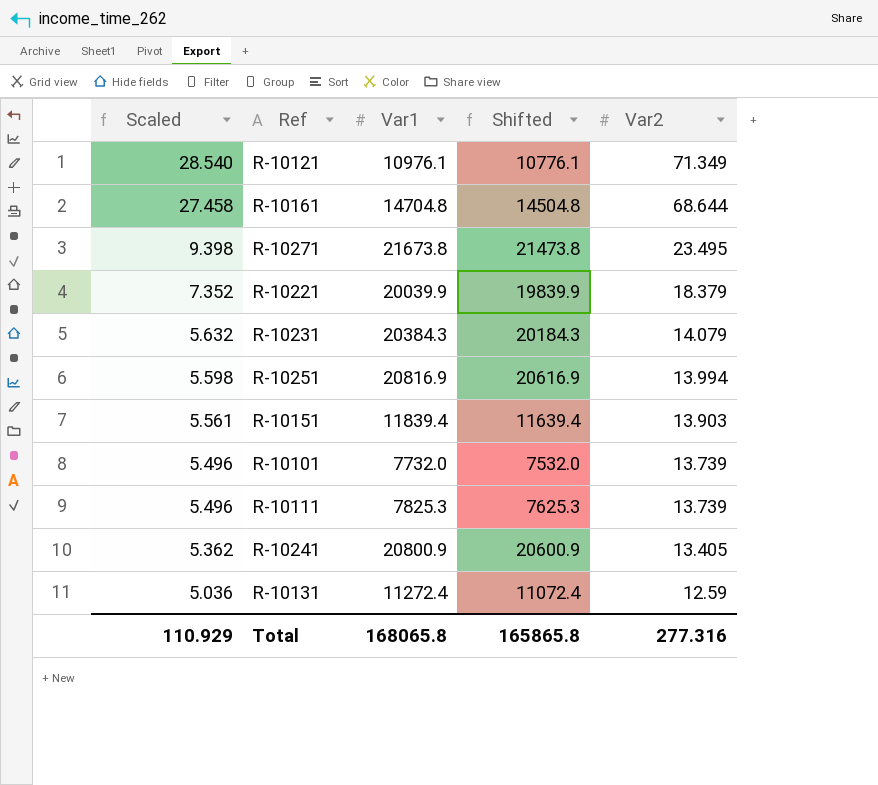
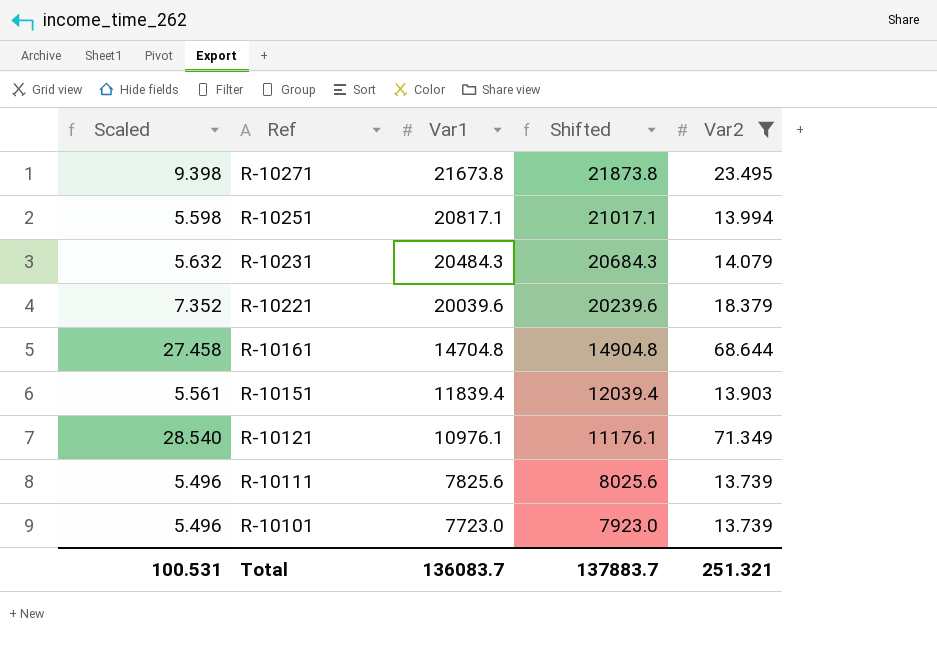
filter: none -> Var2 >= 13.739
row order: Scaled descending -> Ref descending
column Shifted | formula: [Var1] - 200 -> [Var1] + 200
R-10251 | Var1: 20816.9 -> 20817.1
R-10231 | Var1: 20384.3 -> 20484.3
R-10221 | Var1: 20039.9 -> 20039.6
R-10111 | Var1: 7825.3 -> 7825.6
R-10101 | Var1: 7732.0 -> 7723.0
Total | Scaled: 110.929 -> 100.531
Total | Var1: 168065.8 -> 136083.7
Total | Shifted: 165865.8 -> 137883.7
Total | Var2: 277.316 -> 251.321

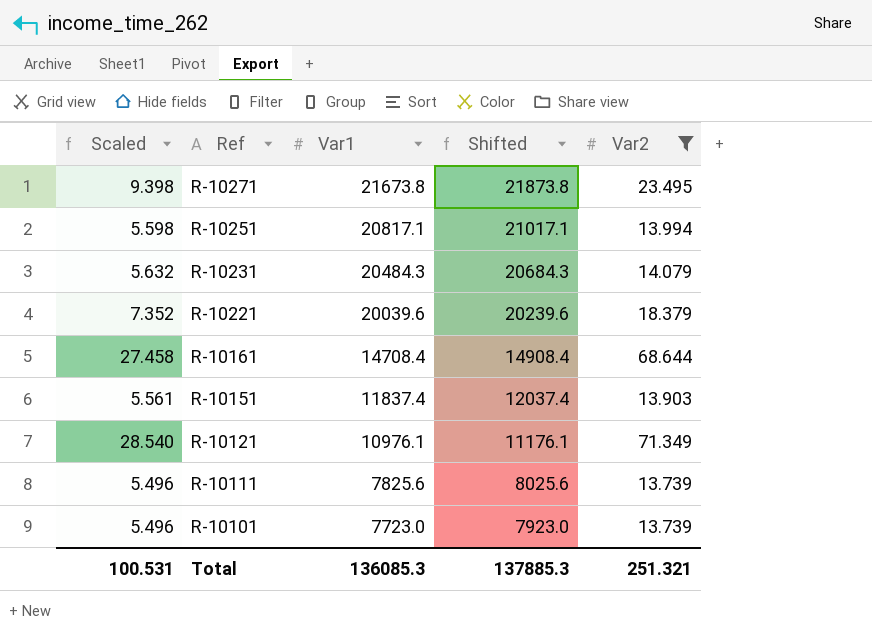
R-10161 | Var1: 14704.8 -> 14708.4
R-10161 | Shifted: 14904.8 -> 14908.4
R-10151 | Var1: 11839.4 -> 11837.4
R-10151 | Shifted: 12039.4 -> 12037.4
Total | Var1: 136083.7 -> 136085.3
Total | Shifted: 137883.7 -> 137885.3

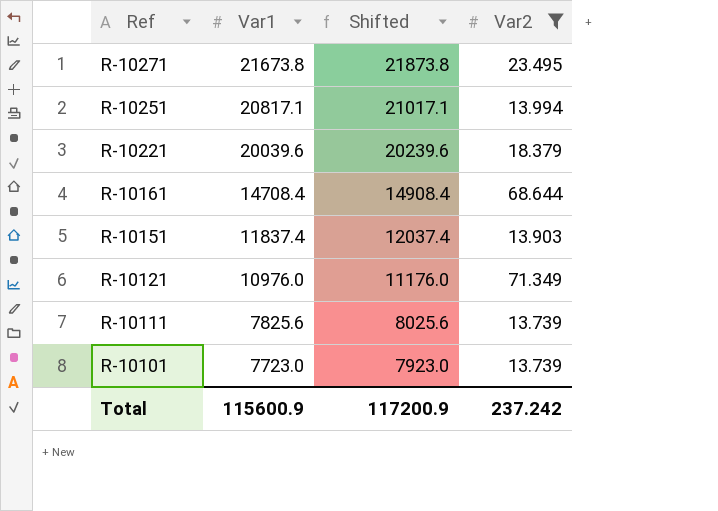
column Scaled | formula: [Var2] * 0.4 -> none
row R-10231: 5.632 | 20484.3 | 20684.3 | 14.079 -> none
R-10121 | Var1: 10976.1 -> 10976.0
R-10121 | Shifted: 11176.1 -> 11176.0
Total | Var1: 136085.3 -> 115600.9
Total | Shifted: 137885.3 -> 117200.9
Total | Var2: 251.321 -> 237.242

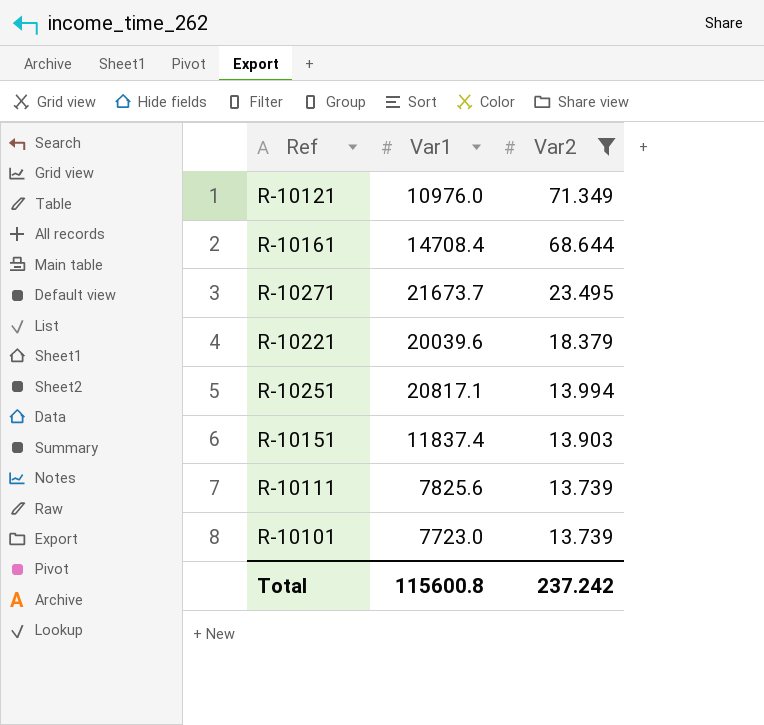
row order: Ref descending -> Var2 descending
column Shifted | formula: [Var1] + 200 -> none
R-10271 | Var1: 21673.8 -> 21673.7
Total | Var1: 115600.9 -> 115600.8

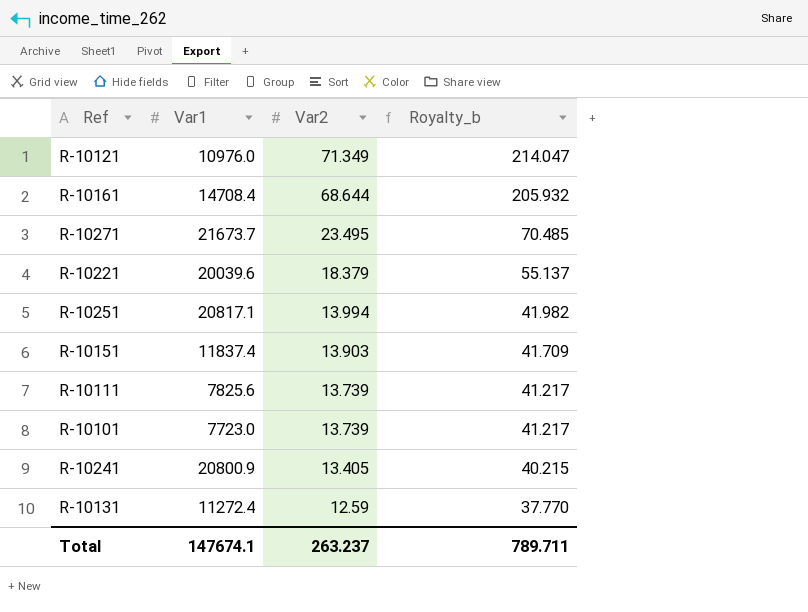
filter: Var2 >= 13.739 -> none
column Royalty_b | formula: none -> [Var2] * 3
Total | Var1: 115600.8 -> 147674.1
Total | Var2: 237.242 -> 263.237

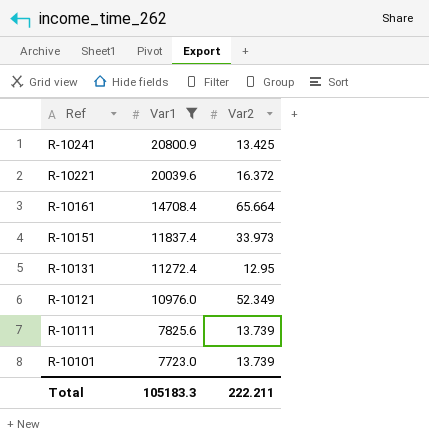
filter: none -> Var1 <= 20800.9
row order: Var2 descending -> Ref descending
column Royalty_b | formula: [Var2] * 3 -> none
R-10241 | Var2: 13.405 -> 13.425
R-10221 | Var2: 18.379 -> 16.372
R-10161 | Var2: 68.644 -> 65.664
R-10151 | Var2: 13.903 -> 33.973
R-10131 | Var2: 12.59 -> 12.95
R-10121 | Var2: 71.349 -> 52.349
Total | Var1: 147674.1 -> 105183.3
Total | Var2: 263.237 -> 222.211

